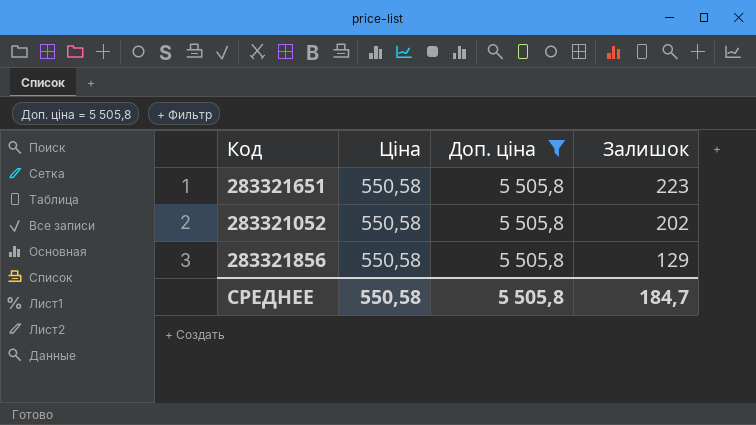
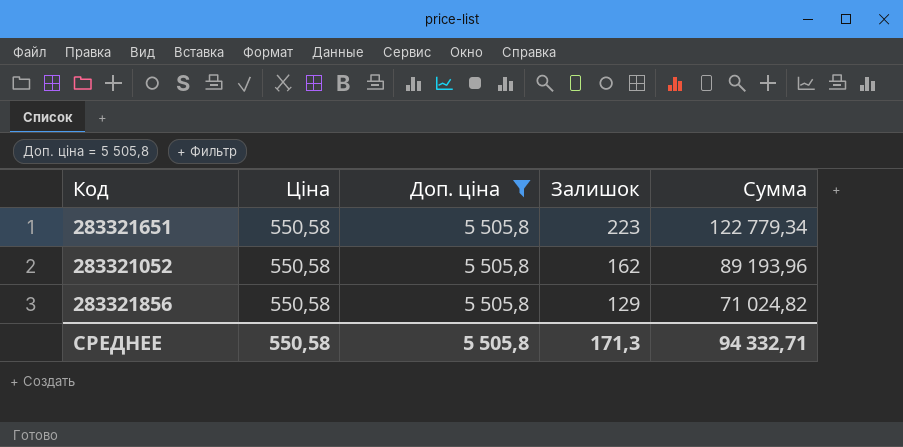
column Сумма | formula: none -> [Ціна] * [Залишок]
283321052 | Залишок: 202 -> 162
СРЕДНЕЕ | Залишок: 184,7 -> 171,3

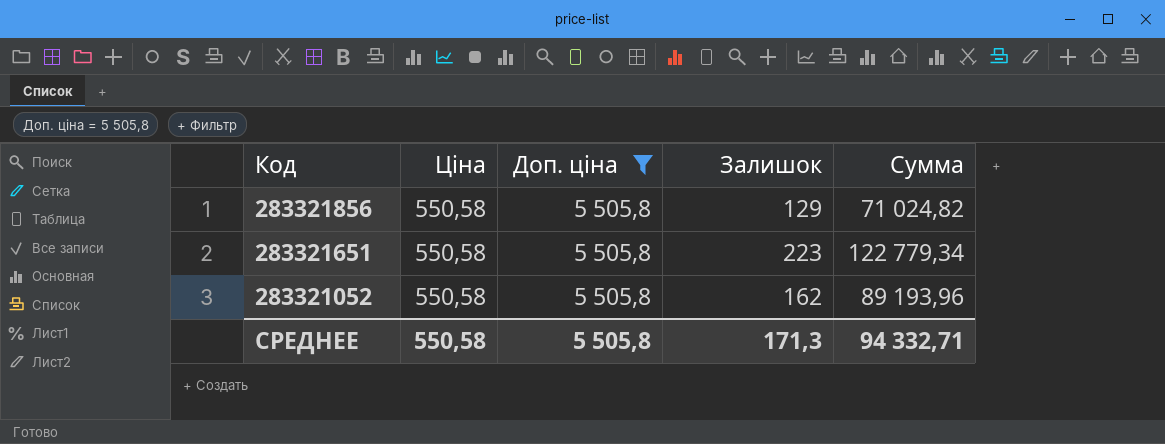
row order: Залишок descending -> Код descending

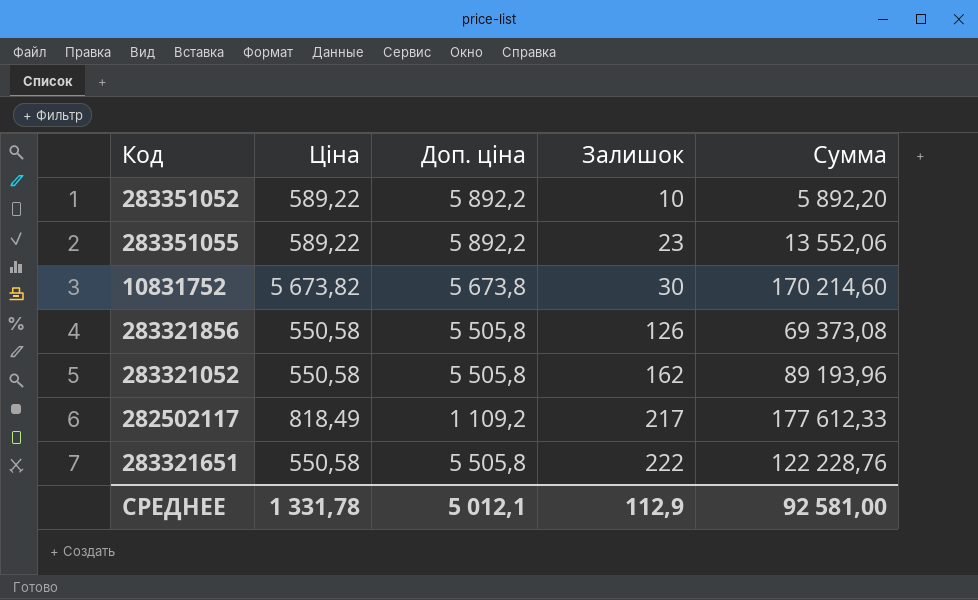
filter: Доп. ціна = 5 505,8 -> none
row order: Код descending -> Залишок ascending
283321856 | Залишок: 129 -> 126
283321856 | Сумма: 71 024,82 -> 69 373,08
283321651 | Залишок: 223 -> 222
283321651 | Сумма: 122 779,34 -> 122 228,76
СРЕДНЕЕ | Ціна: 550,58 -> 1 331,78
СРЕДНЕЕ | Доп. ціна: 5 505,8 -> 5 012,1
СРЕДНЕЕ | Залишок: 171,3 -> 112,9
СРЕДНЕЕ | Сумма: 94 332,71 -> 92 581,00

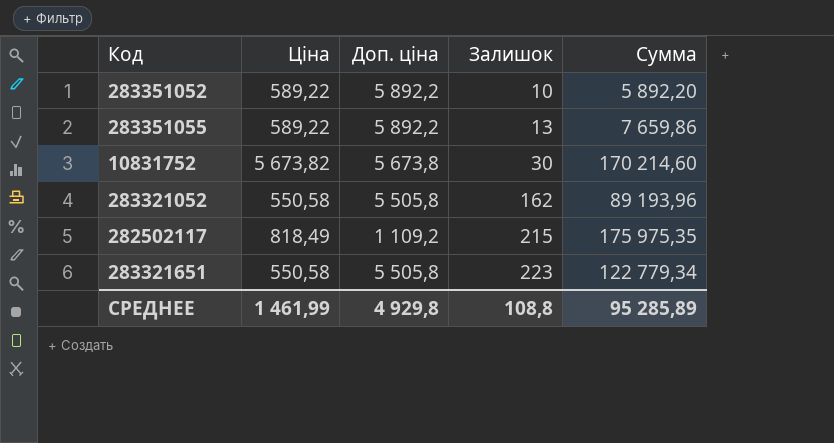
row 283321856: 550,58 | 5 505,8 | 126 | 69 373,08 -> none
283351055 | Залишок: 23 -> 13
283351055 | Сумма: 13 552,06 -> 7 659,86
282502117 | Залишок: 217 -> 215
282502117 | Сумма: 177 612,33 -> 175 975,35
283321651 | Залишок: 222 -> 223
283321651 | Сумма: 122 228,76 -> 122 779,34
СРЕДНЕЕ | Ціна: 1 331,78 -> 1 461,99
СРЕДНЕЕ | Доп. ціна: 5 012,1 -> 4 929,8
СРЕДНЕЕ | Залишок: 112,9 -> 108,8
СРЕДНЕЕ | Сумма: 92 581,00 -> 95 285,89

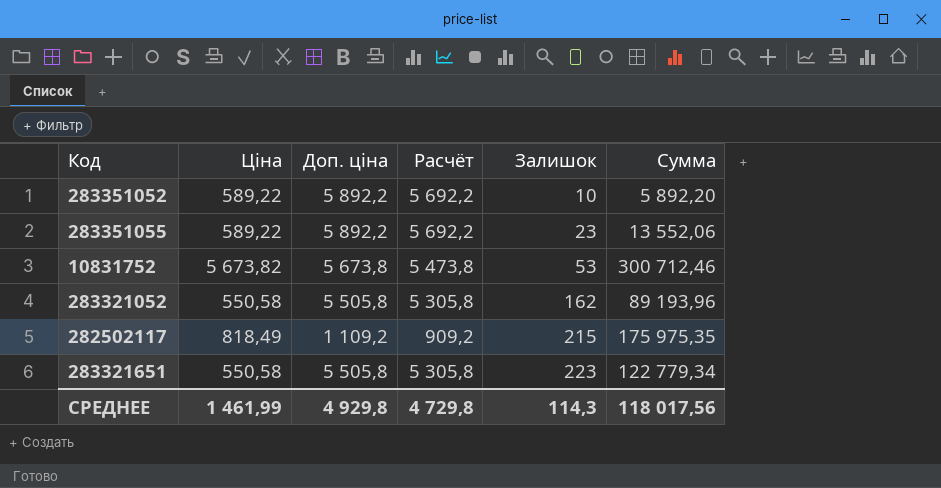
column Расчёт | formula: none -> [Доп. ціна] - 200
283351055 | Залишок: 13 -> 23
283351055 | Сумма: 7 659,86 -> 13 552,06
10831752 | Залишок: 30 -> 53
10831752 | Сумма: 170 214,60 -> 300 712,46
СРЕДНЕЕ | Залишок: 108,8 -> 114,3
СРЕДНЕЕ | Сумма: 95 285,89 -> 118 017,56

